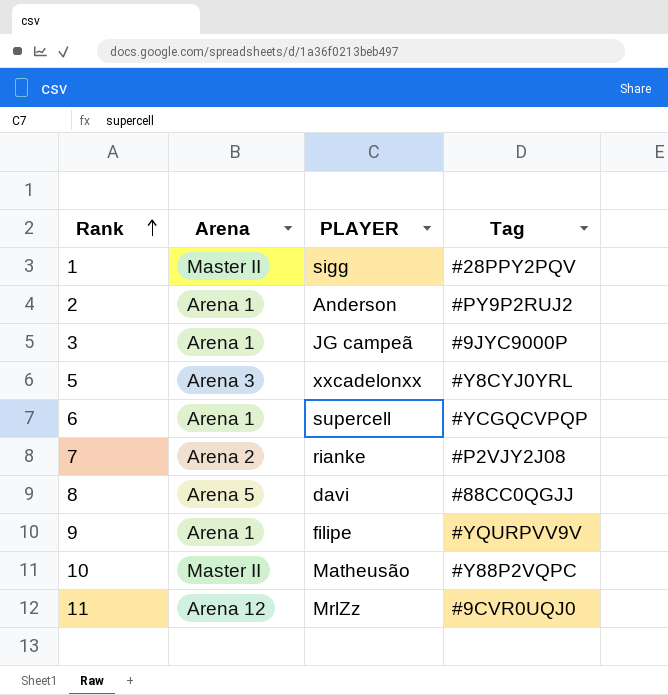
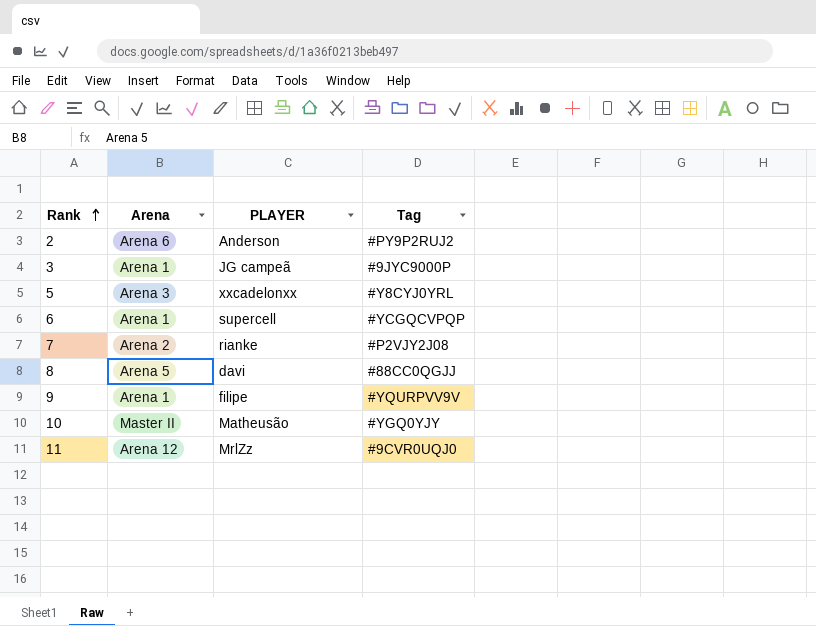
row 1: Master II | sigg | #28PPY2PQV -> none
2 | Arena: Arena 1 -> Arena 6
10 | Tag: #Y88P2VQPC -> #YGQ0YJY

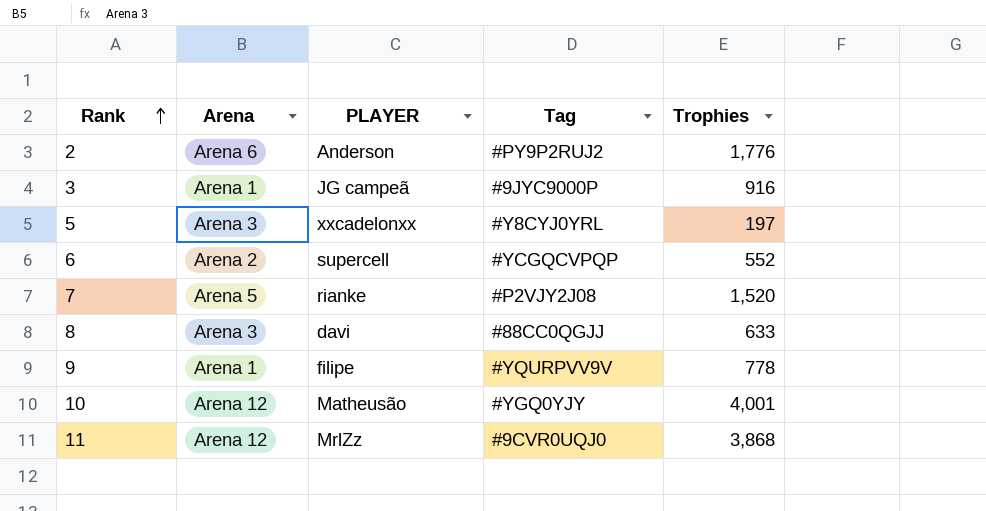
column Trophies | position: none -> 5
6 | Arena: Arena 1 -> Arena 2
7 | Arena: Arena 2 -> Arena 5
8 | Arena: Arena 5 -> Arena 3
10 | Arena: Master II -> Arena 12

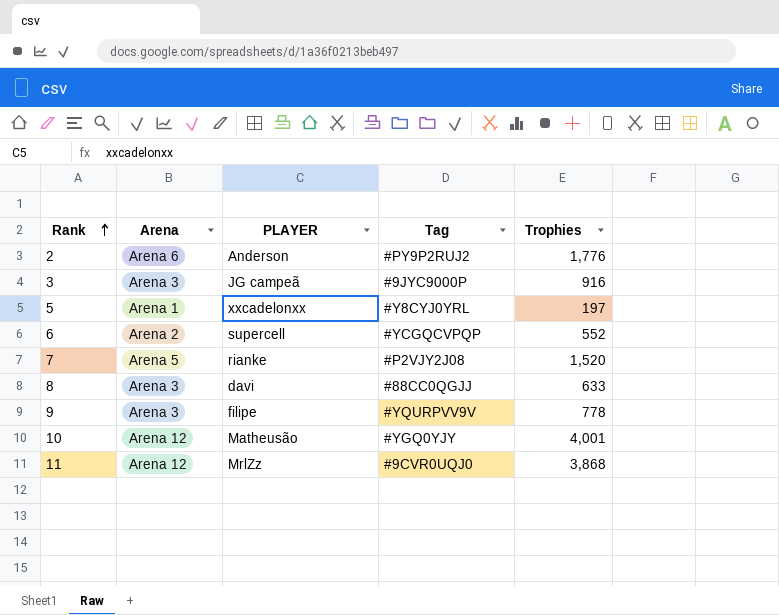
3 | Arena: Arena 1 -> Arena 3
5 | Arena: Arena 3 -> Arena 1
9 | Arena: Arena 1 -> Arena 3

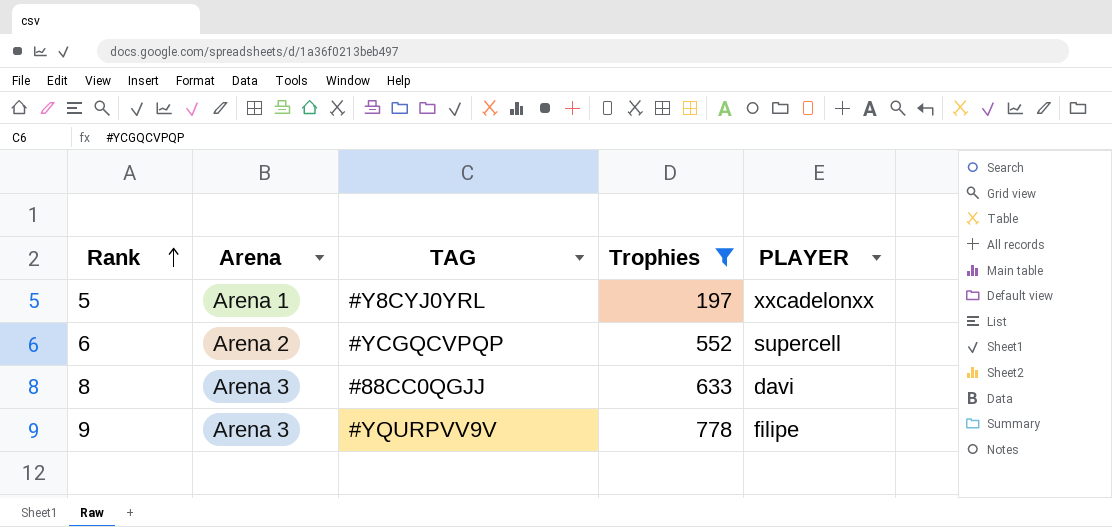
filter: none -> Trophies <= 778
column name: Tag -> TAG
column PLAYER | position: 3 -> 5

